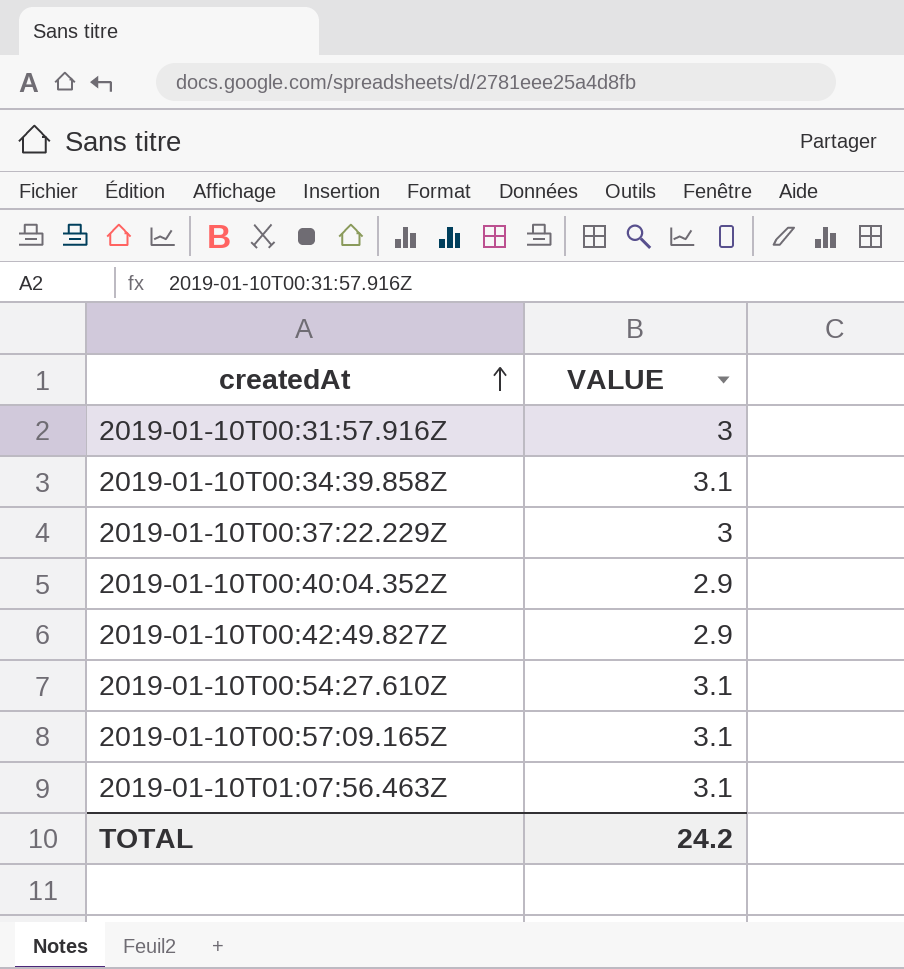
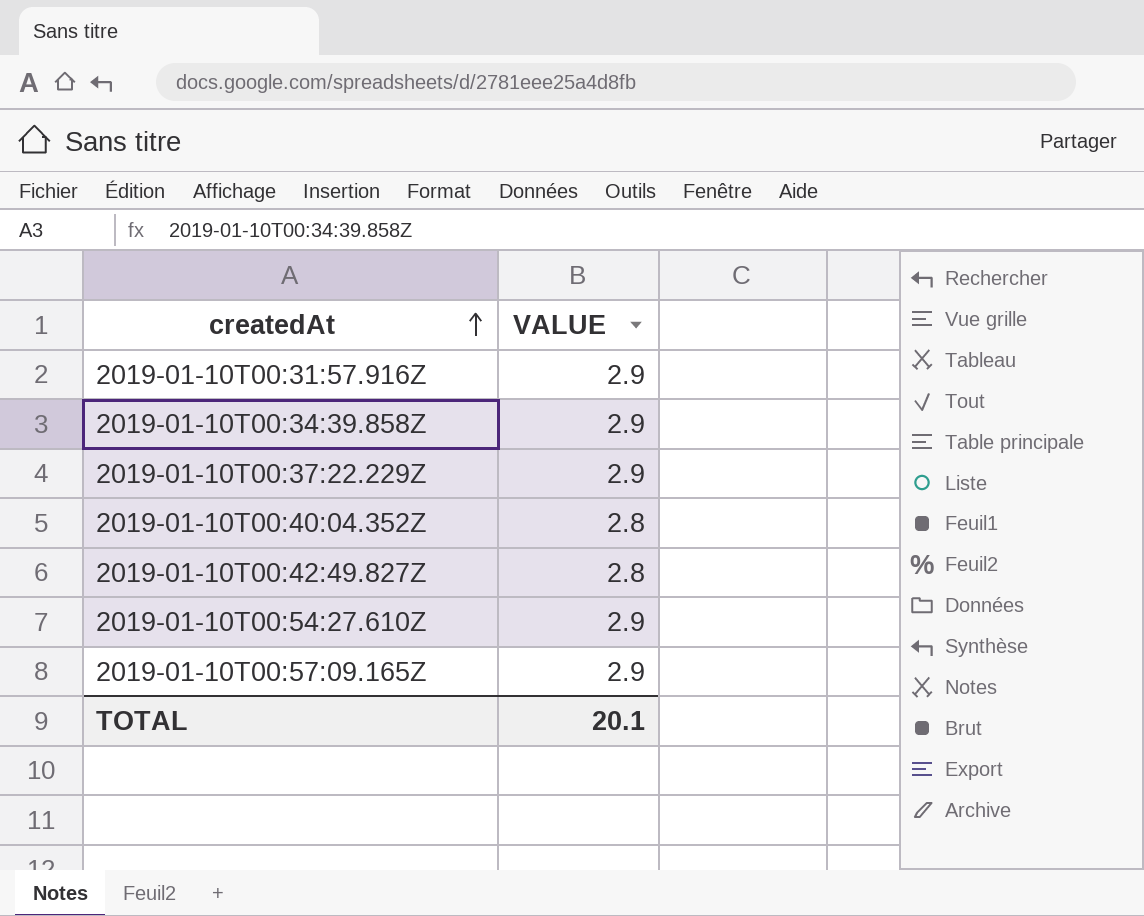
row 2019-01-10T01:07:56.463Z: 3.1 -> none
2019-01-10T00:31:57.916Z | VALUE: 3 -> 2.9
2019-01-10T00:34:39.858Z | VALUE: 3.1 -> 2.9
2019-01-10T00:37:22.229Z | VALUE: 3 -> 2.9
2019-01-10T00:40:04.352Z | VALUE: 2.9 -> 2.8
2019-01-10T00:42:49.827Z | VALUE: 2.9 -> 2.8
2019-01-10T00:54:27.610Z | VALUE: 3.1 -> 2.9
2019-01-10T00:57:09.165Z | VALUE: 3.1 -> 2.9
TOTAL | VALUE: 24.2 -> 20.1

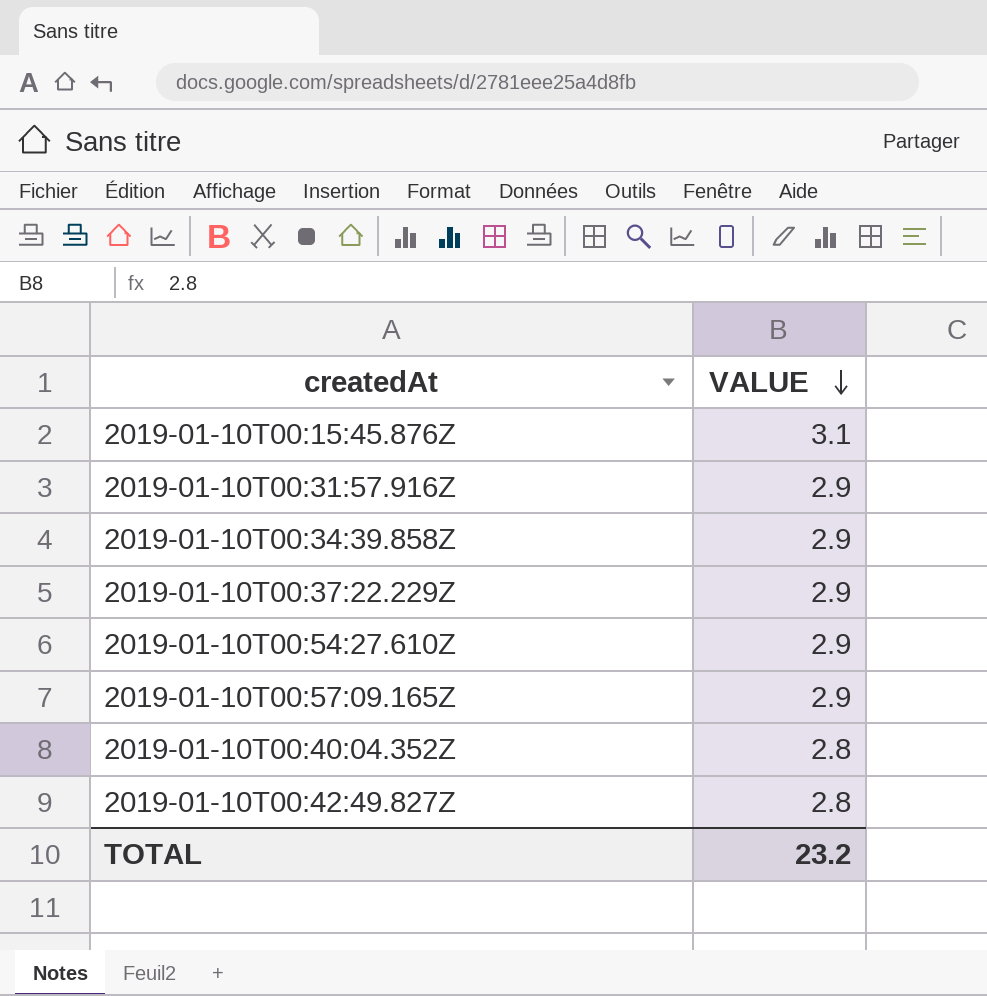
row order: createdAt ascending -> VALUE descending
row 2019-01-10T00:15:45.876Z: none -> 3.1
TOTAL | VALUE: 20.1 -> 23.2

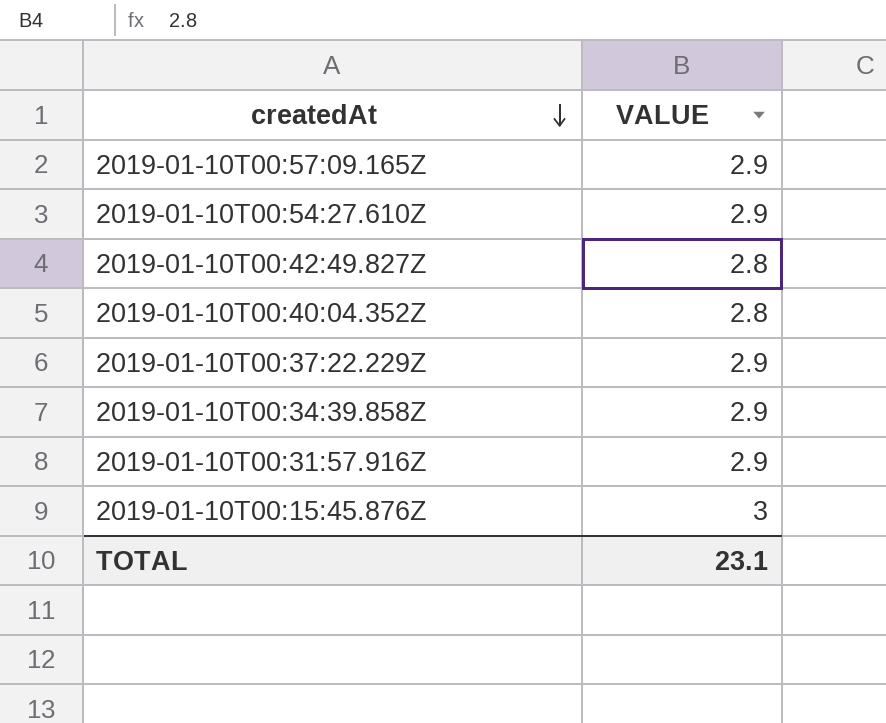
row order: VALUE descending -> createdAt descending
2019-01-10T00:15:45.876Z | VALUE: 3.1 -> 3
TOTAL | VALUE: 23.2 -> 23.1

